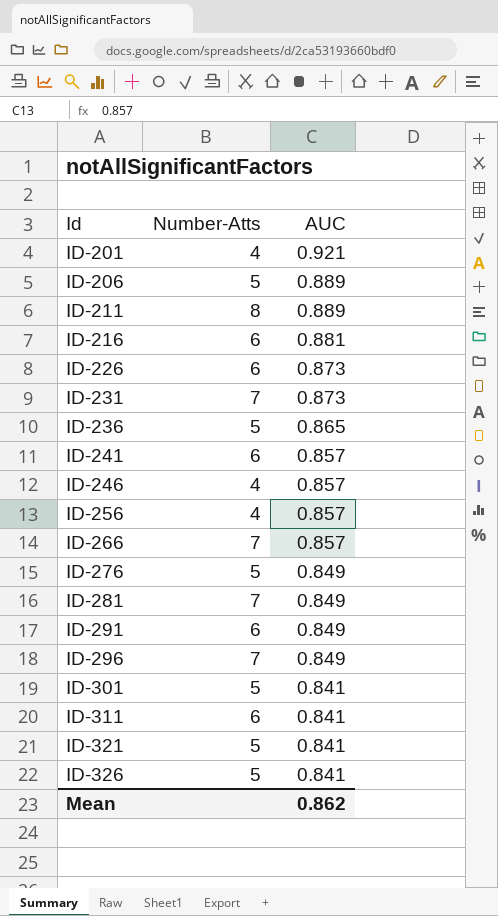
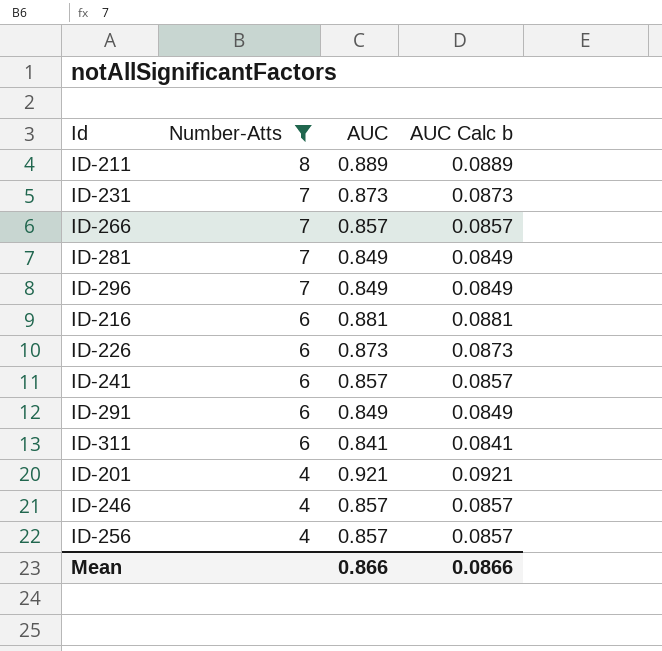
filter: none -> Number-Atts != 5
row order: Id ascending -> Number-Atts descending
column AUC Calc b | formula: none -> [AUC] * 0.1
Mean | AUC: 0.862 -> 0.866

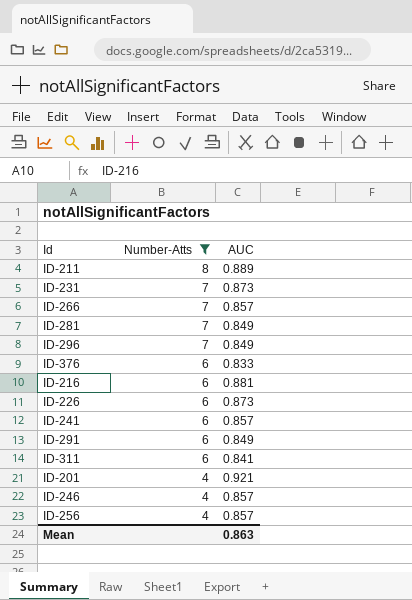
column AUC Calc b | formula: [AUC] * 0.1 -> none
row ID-376: none -> 6 | 0.833
Mean | AUC: 0.866 -> 0.863

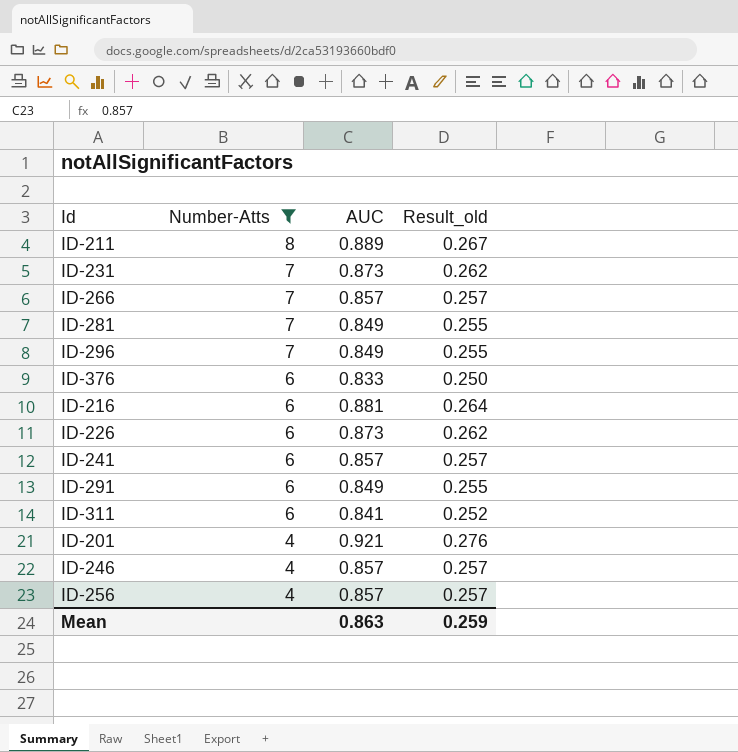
column Result_old | formula: none -> [AUC] * 0.3

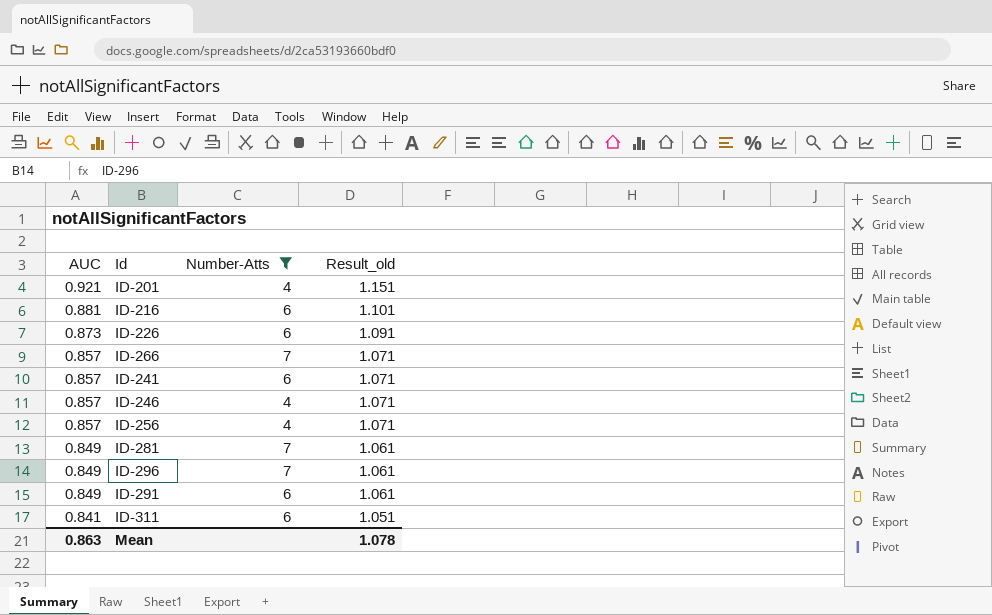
row order: Number-Atts descending -> AUC descending
column AUC | position: 3 -> 1
column Result_old | formula: [AUC] * 0.3 -> [AUC] * 1.25
row ID-211: 8 | 0.889 | 0.267 -> none
row ID-231: 7 | 0.873 | 0.262 -> none
row ID-376: 6 | 0.833 | 0.250 -> none
Mean | Result_old: 0.259 -> 1.078

